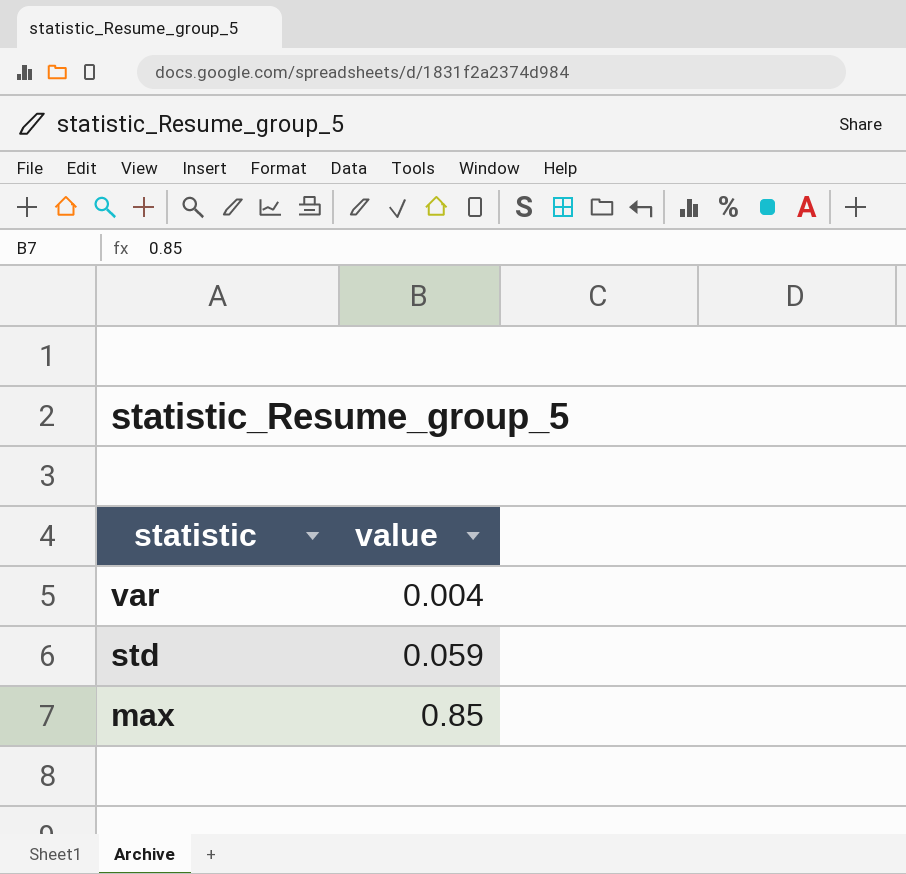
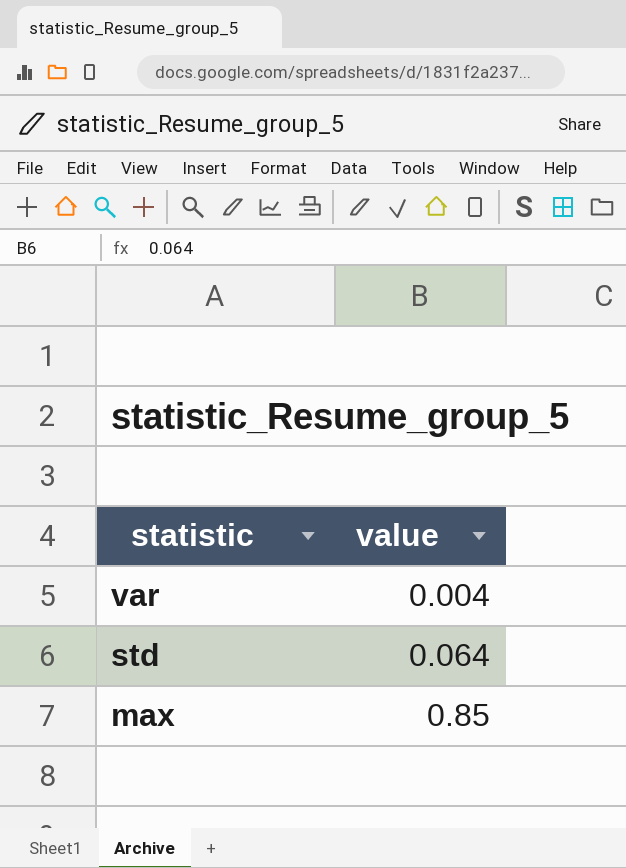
std | value: 0.059 -> 0.064

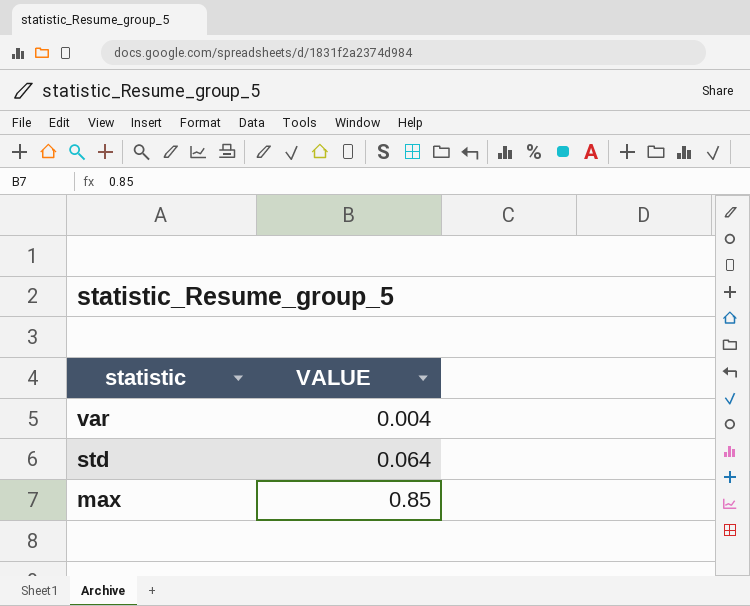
column name: value -> VALUE

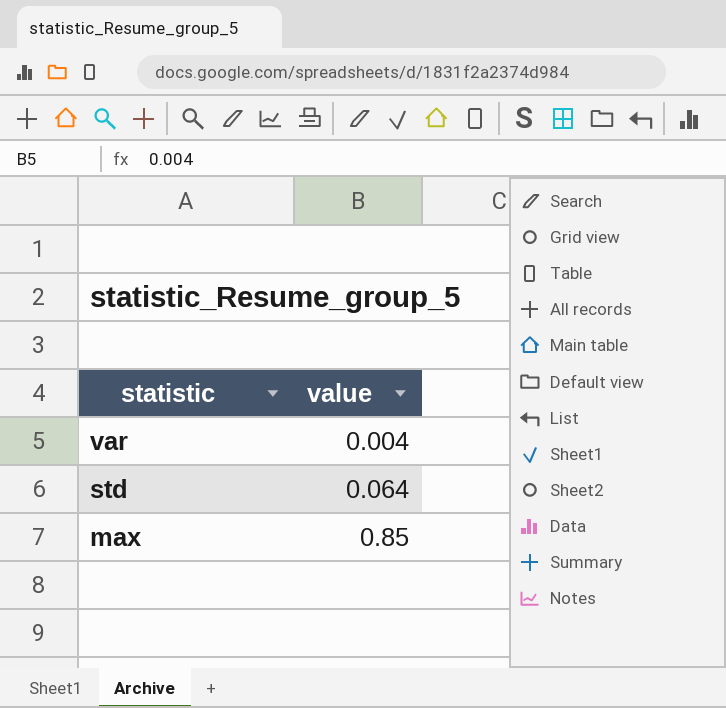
column name: VALUE -> value

